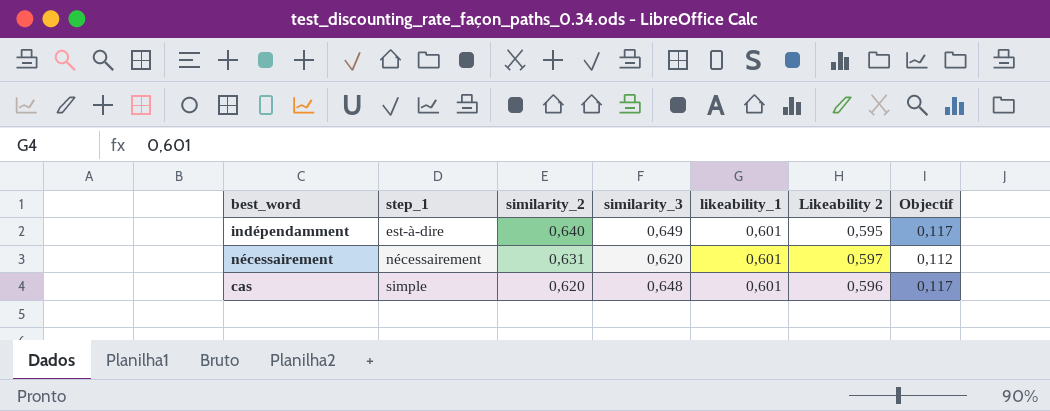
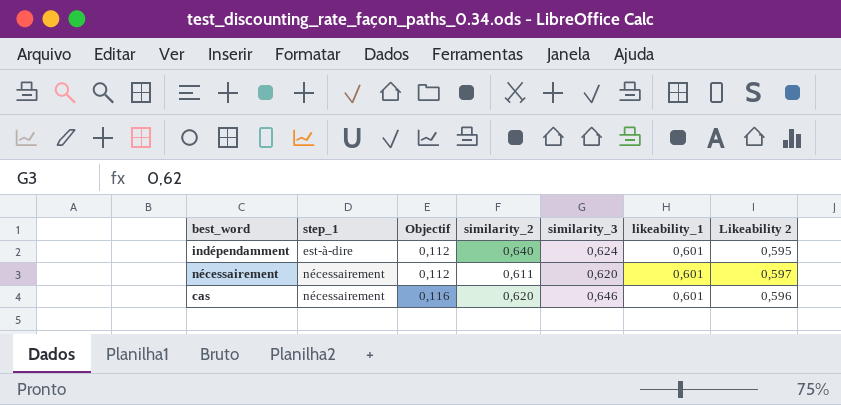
column Objectif | position: 7 -> 3
indépendamment | Objectif: 0,117 -> 0,112
indépendamment | similarity_3: 0,649 -> 0,624
nécessairement | similarity_2: 0,631 -> 0,611
cas | step_1: simple -> nécessairement
cas | Objectif: 0,117 -> 0,116
cas | similarity_3: 0,648 -> 0,646

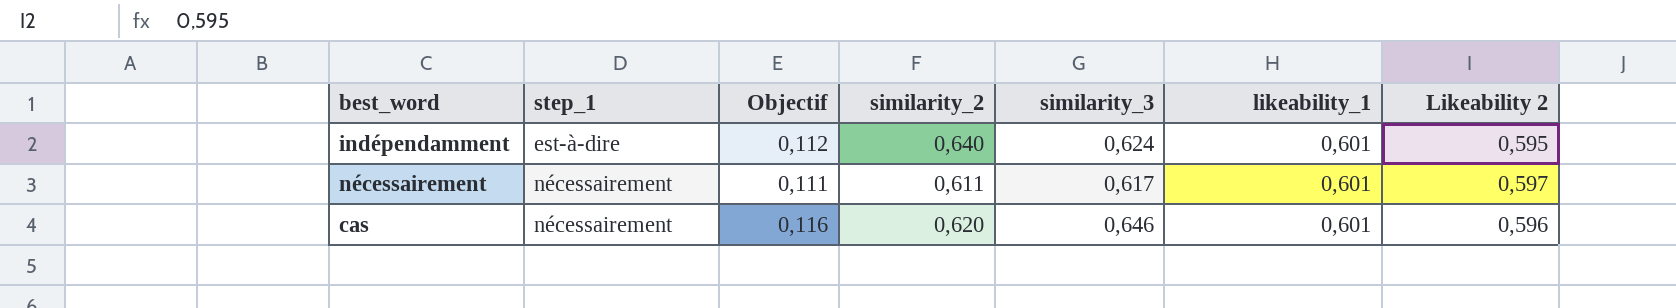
nécessairement | Objectif: 0,112 -> 0,111
nécessairement | similarity_3: 0,620 -> 0,617

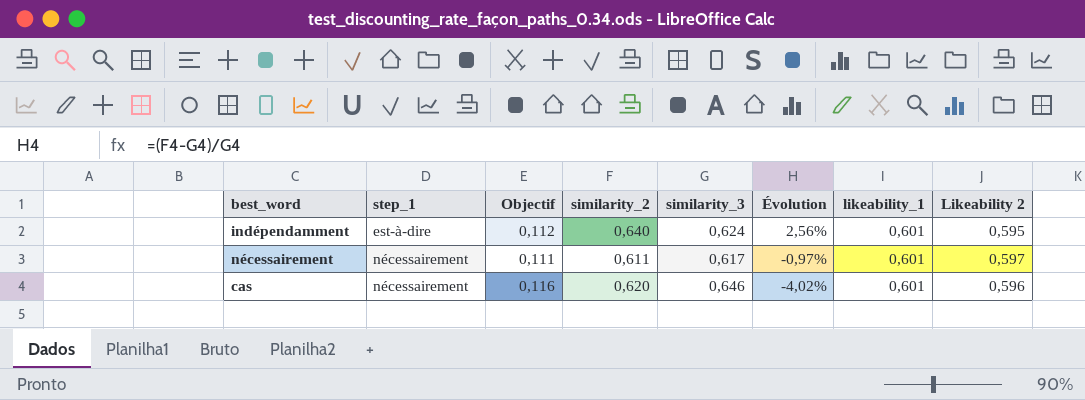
column Évolution | formula: none -> ([similarity_2] - [similarity_3]) / [similarity_3]

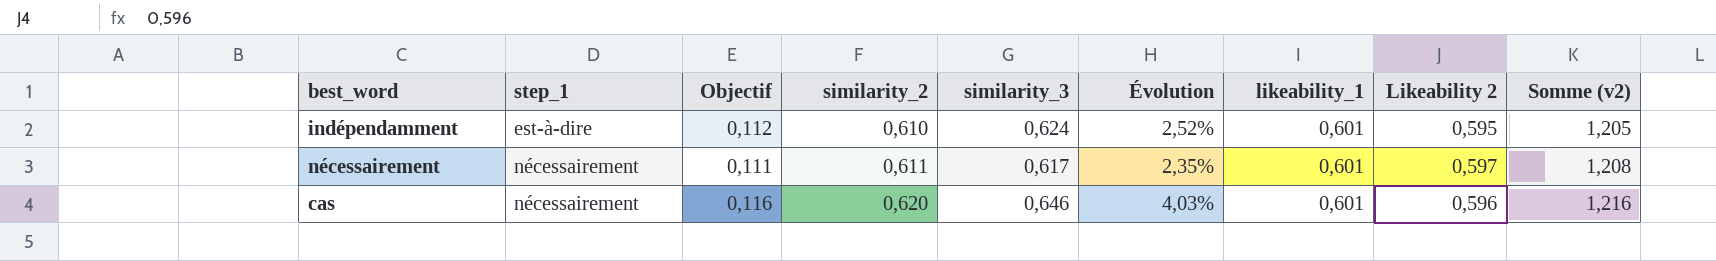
column Évolution | formula: ([similarity_2] - [similarity_3]) / [similarity_3] -> ([similarity_2] - [Likeability 2]) / [Likeability 2]
column Somme (v2) | formula: none -> [similarity_2] + [Likeability 2]
indépendamment | similarity_2: 0,640 -> 0,610

